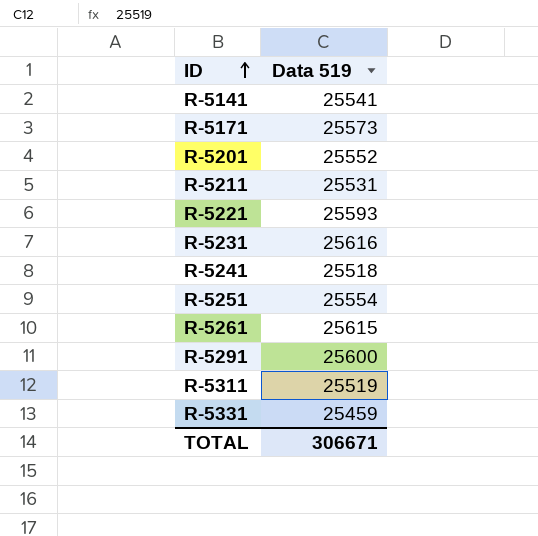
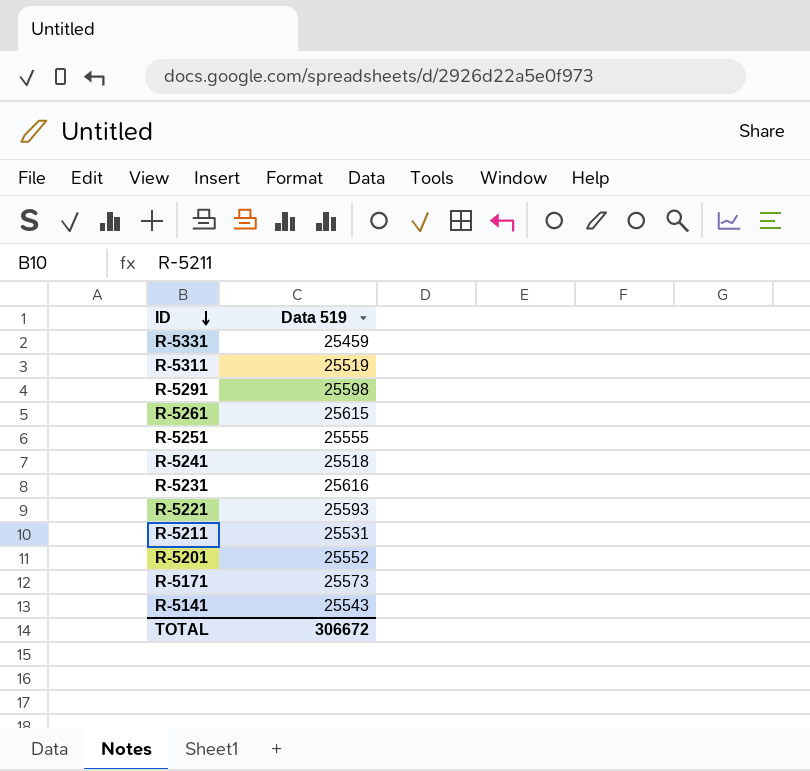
row order: ID ascending -> ID descending
R-5291 | Data 519: 25600 -> 25598
R-5251 | Data 519: 25554 -> 25555
R-5141 | Data 519: 25541 -> 25543
TOTAL | Data 519: 306671 -> 306672

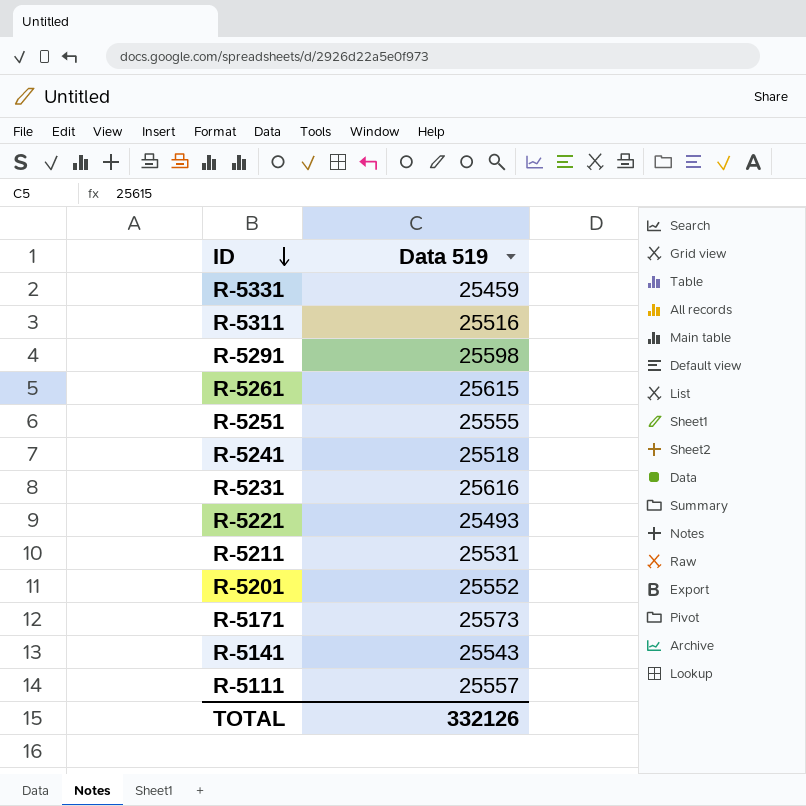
R-5311 | Data 519: 25519 -> 25516
R-5221 | Data 519: 25593 -> 25493
row R-5111: none -> 25557
TOTAL | Data 519: 306672 -> 332126

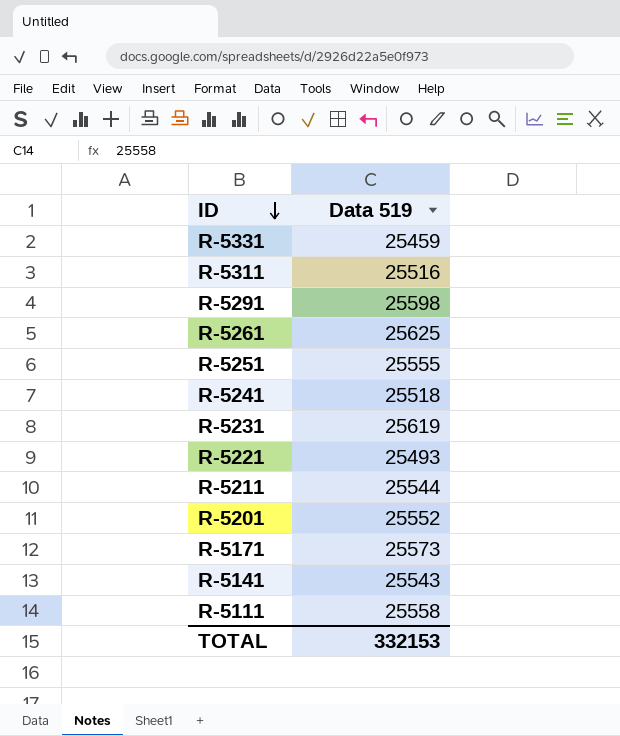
R-5261 | Data 519: 25615 -> 25625
R-5231 | Data 519: 25616 -> 25619
R-5211 | Data 519: 25531 -> 25544
R-5111 | Data 519: 25557 -> 25558
TOTAL | Data 519: 332126 -> 332153

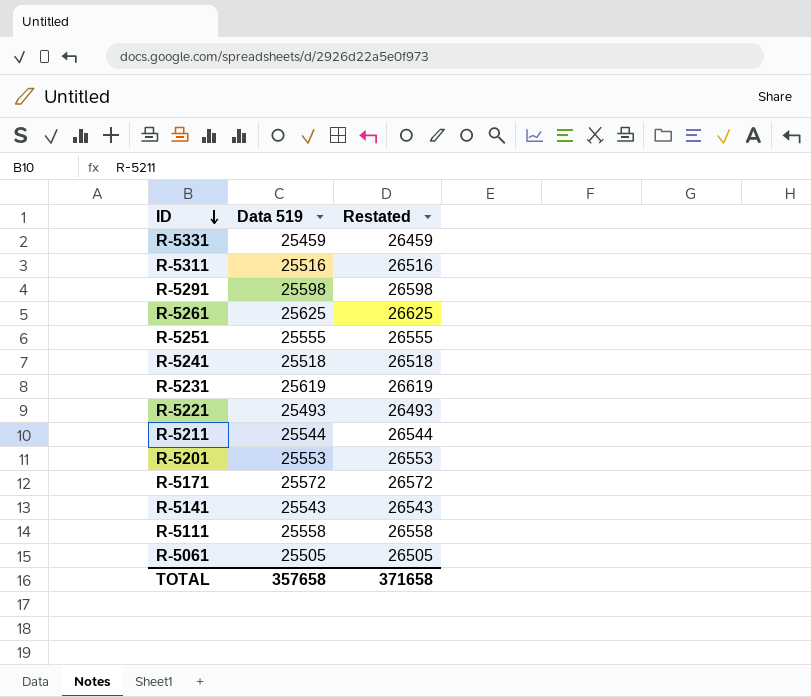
column Restated | formula: none -> [Data 519] + 1000
R-5201 | Data 519: 25552 -> 25553
R-5171 | Data 519: 25573 -> 25572
row R-5061: none -> 25505 | 26505
TOTAL | Data 519: 332153 -> 357658

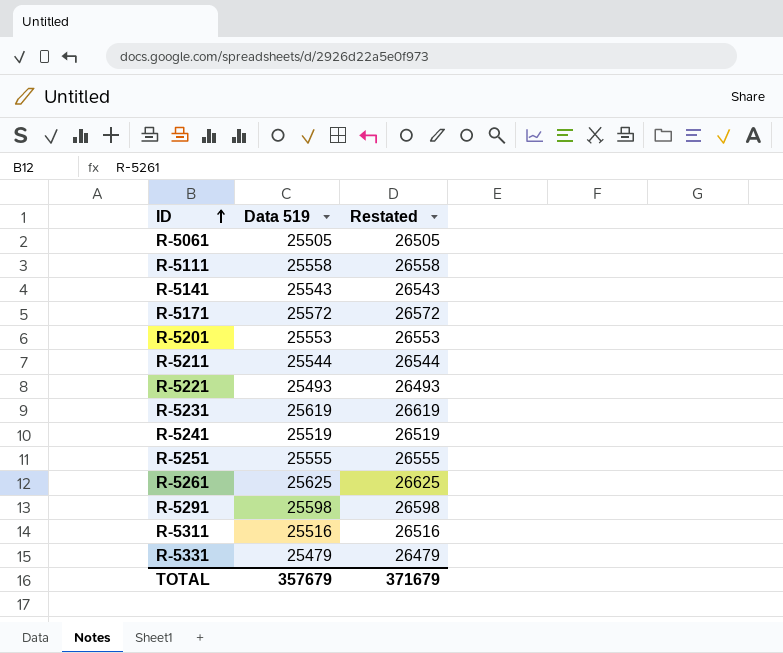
row order: ID descending -> ID ascending
R-5241 | Data 519: 25518 -> 25519
R-5241 | Restated: 26518 -> 26519
R-5331 | Data 519: 25459 -> 25479
R-5331 | Restated: 26459 -> 26479
TOTAL | Data 519: 357658 -> 357679
TOTAL | Restated: 371658 -> 371679

